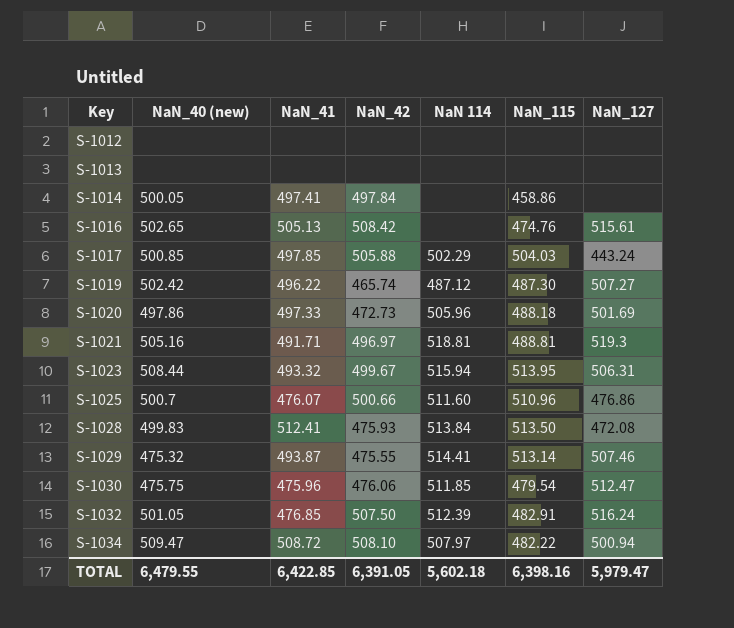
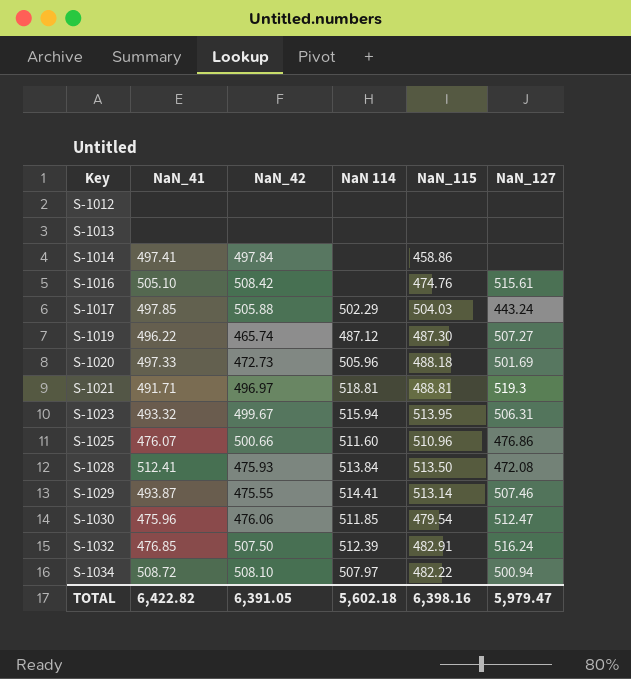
column NaN_40 (new) | position: 2 -> none
S-1016 | NaN_41: 505.13 -> 505.10
TOTAL | NaN_41: 6,422.85 -> 6,422.82

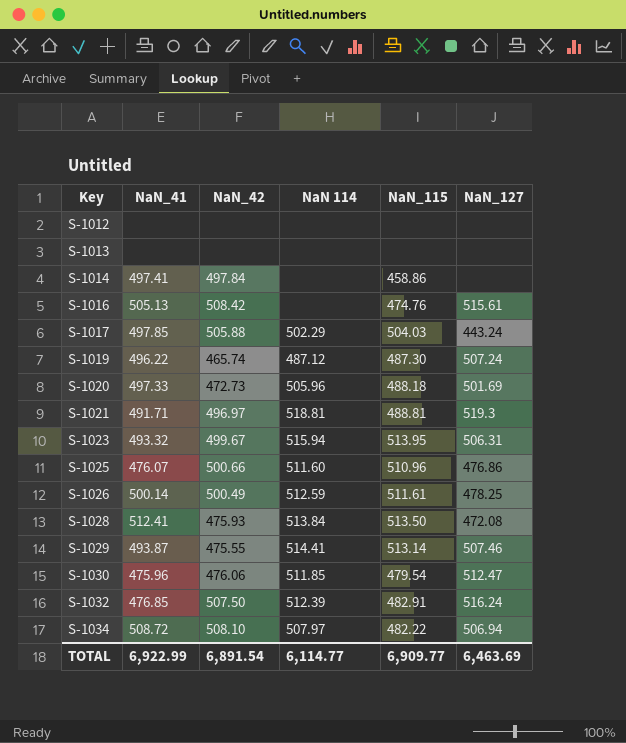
S-1016 | NaN_41: 505.10 -> 505.13
S-1019 | NaN_127: 507.27 -> 507.24
row S-1026: none -> 500.14 | 500.49 | 512.59 | 511.61 | 478.25
S-1034 | NaN_127: 500.94 -> 506.94
TOTAL | NaN_41: 6,422.82 -> 6,922.99
TOTAL | NaN_42: 6,391.05 -> 6,891.54
TOTAL | NaN 114: 5,602.18 -> 6,114.77
TOTAL | NaN_115: 6,398.16 -> 6,909.77
TOTAL | NaN_127: 5,979.47 -> 6,463.69

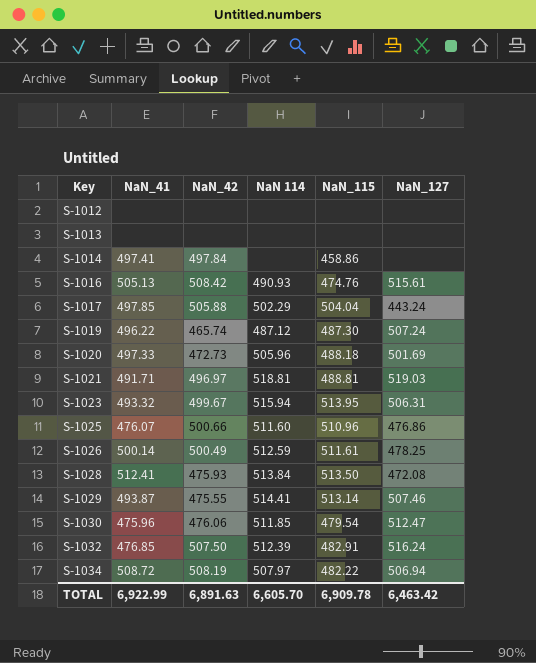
S-1016 | NaN 114: none -> 490.93
S-1017 | NaN_115: 504.03 -> 504.04
S-1021 | NaN_127: 519.3 -> 519.03
S-1034 | NaN_42: 508.10 -> 508.19
TOTAL | NaN_42: 6,891.54 -> 6,891.63
TOTAL | NaN 114: 6,114.77 -> 6,605.70
TOTAL | NaN_115: 6,909.77 -> 6,909.78
TOTAL | NaN_127: 6,463.69 -> 6,463.42

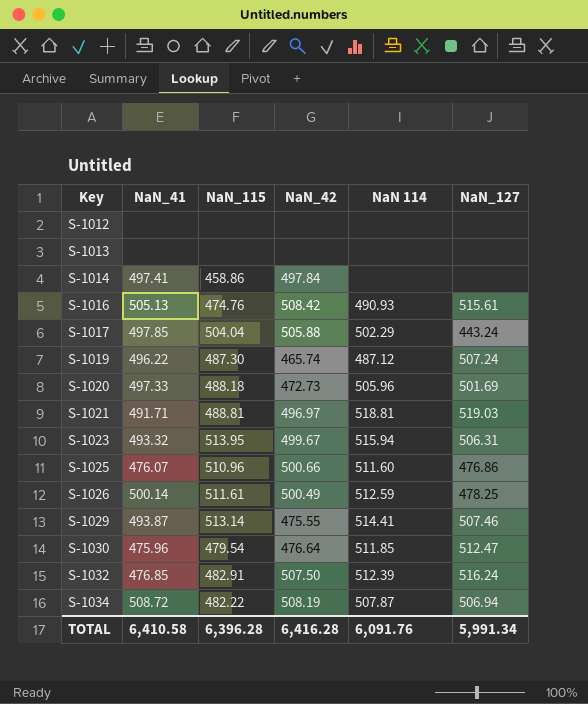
column NaN_115 | position: 5 -> 3
row S-1028: 512.41 | 475.93 | 513.84 | 513.50 | 472.08 -> none
S-1030 | NaN_42: 476.06 -> 476.64
S-1034 | NaN 114: 507.97 -> 507.87
TOTAL | NaN_41: 6,922.99 -> 6,410.58
TOTAL | NaN_115: 6,909.78 -> 6,396.28
TOTAL | NaN_42: 6,891.63 -> 6,416.28
TOTAL | NaN 114: 6,605.70 -> 6,091.76
TOTAL | NaN_127: 6,463.42 -> 5,991.34

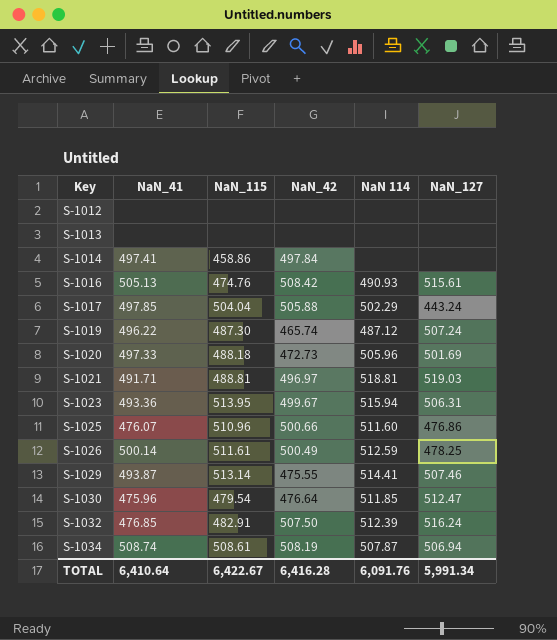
S-1023 | NaN_41: 493.32 -> 493.36
S-1034 | NaN_41: 508.72 -> 508.74
S-1034 | NaN_115: 482.22 -> 508.61
TOTAL | NaN_41: 6,410.58 -> 6,410.64
TOTAL | NaN_115: 6,396.28 -> 6,422.67

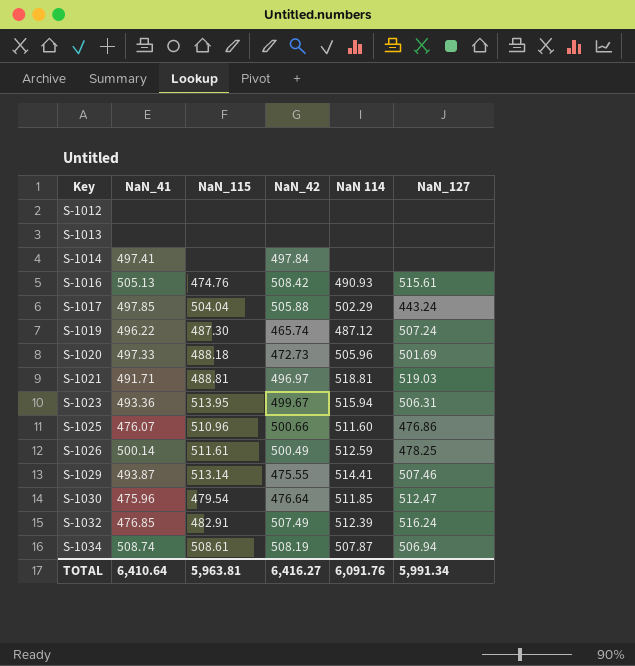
S-1014 | NaN_115: 458.86 -> none
S-1032 | NaN_42: 507.50 -> 507.49
TOTAL | NaN_115: 6,422.67 -> 5,963.81
TOTAL | NaN_42: 6,416.28 -> 6,416.27

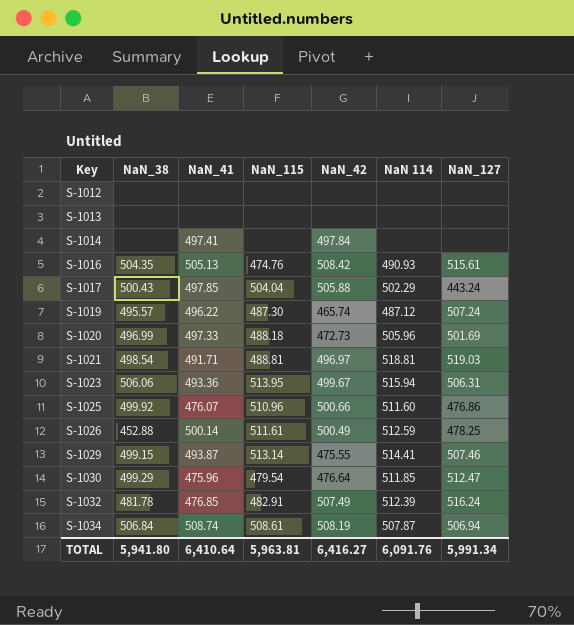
column NaN_38 | position: none -> 2

